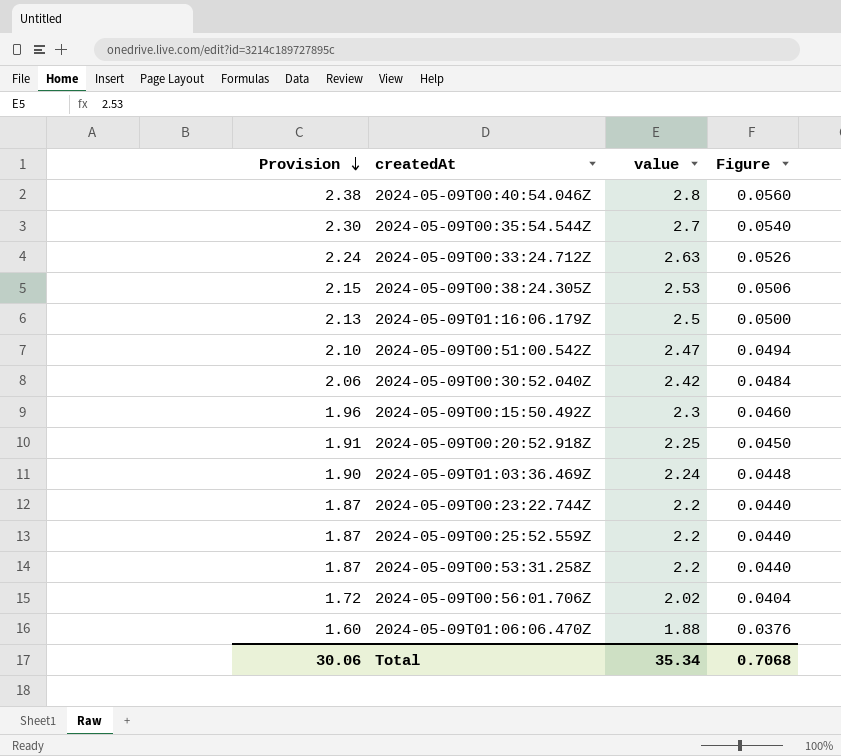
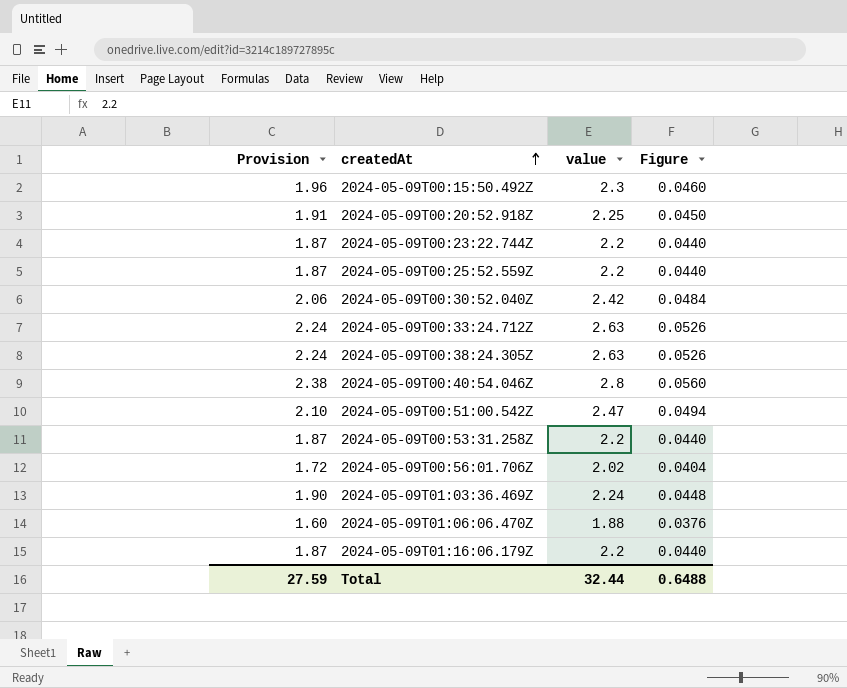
row order: Provision descending -> createdAt ascending
row 2024-05-09T00:35:54.544Z: 2.30 | 2.7 | 0.0540 -> none
2024-05-09T00:38:24.305Z | Provision: 2.15 -> 2.24
2024-05-09T00:38:24.305Z | value: 2.53 -> 2.63
2024-05-09T00:38:24.305Z | Figure: 0.0506 -> 0.0526
2024-05-09T01:16:06.179Z | Provision: 2.13 -> 1.87
2024-05-09T01:16:06.179Z | value: 2.5 -> 2.2
2024-05-09T01:16:06.179Z | Figure: 0.0500 -> 0.0440
Total | Provision: 30.06 -> 27.59
Total | value: 35.34 -> 32.44
Total | Figure: 0.7068 -> 0.6488

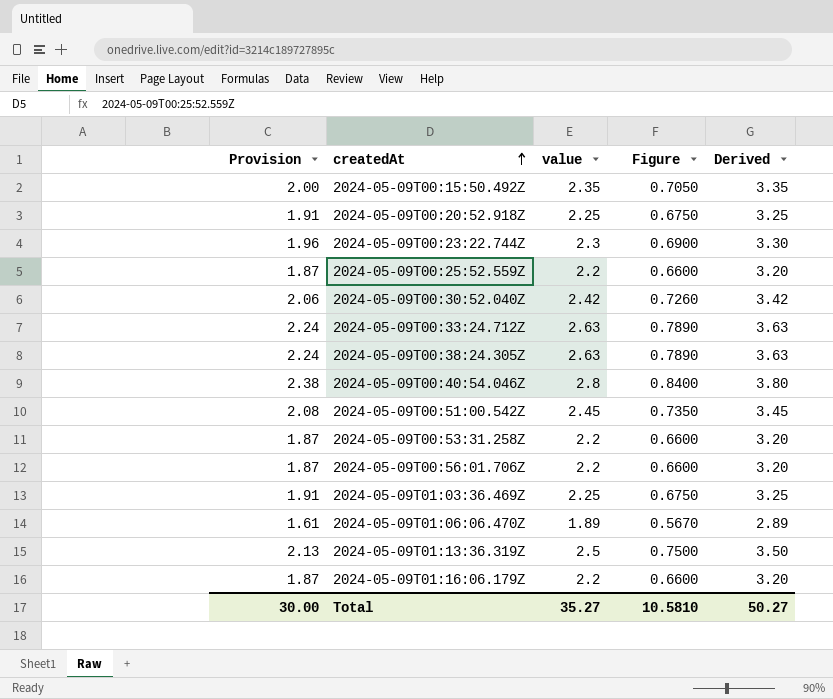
column Figure | formula: [value] * 0.02 -> [value] * 0.3
column Derived | formula: none -> [value] + 1
2024-05-09T00:15:50.492Z | Provision: 1.96 -> 2.00
2024-05-09T00:15:50.492Z | value: 2.3 -> 2.35
2024-05-09T00:23:22.744Z | Provision: 1.87 -> 1.96
2024-05-09T00:23:22.744Z | value: 2.2 -> 2.3
2024-05-09T00:51:00.542Z | Provision: 2.10 -> 2.08
2024-05-09T00:51:00.542Z | value: 2.47 -> 2.45
2024-05-09T00:56:01.706Z | Provision: 1.72 -> 1.87
2024-05-09T00:56:01.706Z | value: 2.02 -> 2.2
2024-05-09T01:03:36.469Z | Provision: 1.90 -> 1.91
2024-05-09T01:03:36.469Z | value: 2.24 -> 2.25
2024-05-09T01:06:06.470Z | Provision: 1.60 -> 1.61
2024-05-09T01:06:06.470Z | value: 1.88 -> 1.89
row 2024-05-09T01:13:36.319Z: none -> 2.13 | 2.5 | 0.7500 | 3.50
Total | Provision: 27.59 -> 30.00
Total | value: 32.44 -> 35.27
Total | Figure: 0.6488 -> 10.5810

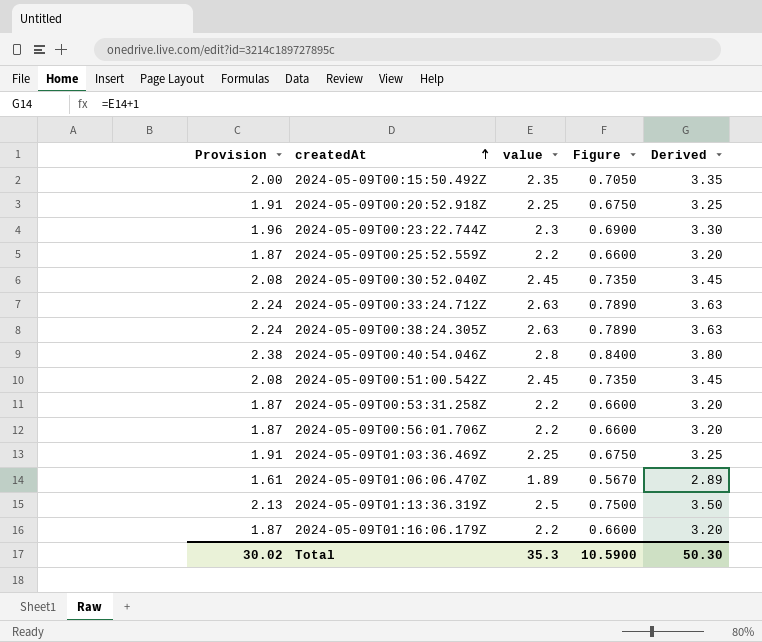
2024-05-09T00:30:52.040Z | Provision: 2.06 -> 2.08
2024-05-09T00:30:52.040Z | value: 2.42 -> 2.45
2024-05-09T00:30:52.040Z | Figure: 0.7260 -> 0.7350
2024-05-09T00:30:52.040Z | Derived: 3.42 -> 3.45
Total | Provision: 30.00 -> 30.02
Total | value: 35.27 -> 35.3
Total | Figure: 10.5810 -> 10.5900
Total | Derived: 50.27 -> 50.30

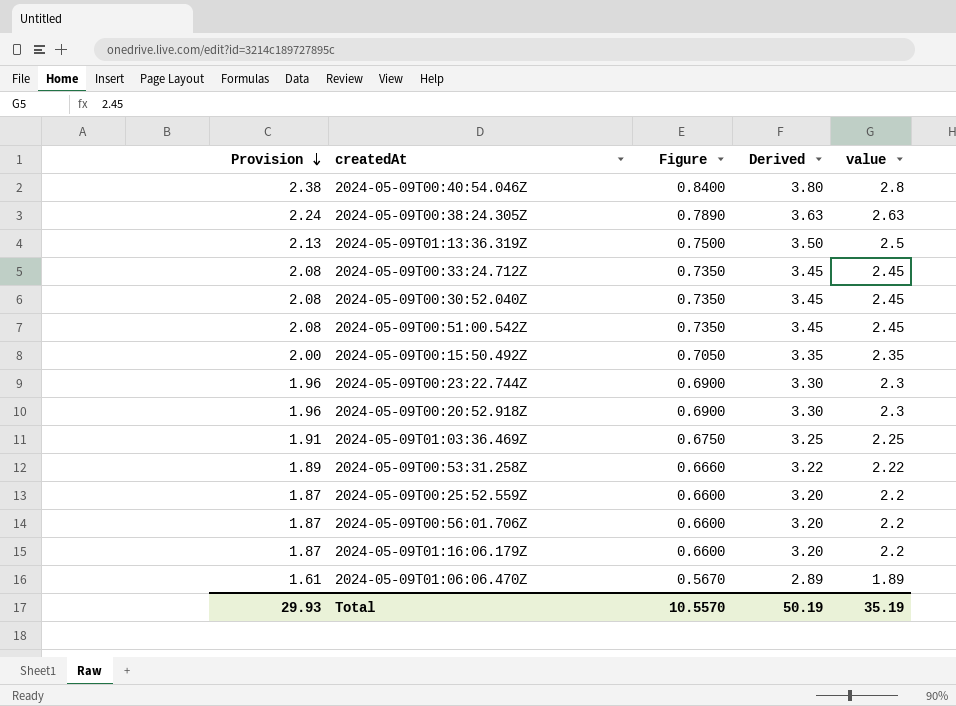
row order: createdAt ascending -> Provision descending
column value | position: 3 -> 5
2024-05-09T00:33:24.712Z | Provision: 2.24 -> 2.08
2024-05-09T00:33:24.712Z | Figure: 0.7890 -> 0.7350
2024-05-09T00:33:24.712Z | Derived: 3.63 -> 3.45
2024-05-09T00:33:24.712Z | value: 2.63 -> 2.45
2024-05-09T00:20:52.918Z | Provision: 1.91 -> 1.96
2024-05-09T00:20:52.918Z | Figure: 0.6750 -> 0.6900
2024-05-09T00:20:52.918Z | Derived: 3.25 -> 3.30
2024-05-09T00:20:52.918Z | value: 2.25 -> 2.3
2024-05-09T00:53:31.258Z | Provision: 1.87 -> 1.89
2024-05-09T00:53:31.258Z | Figure: 0.6600 -> 0.6660
2024-05-09T00:53:31.258Z | Derived: 3.20 -> 3.22
2024-05-09T00:53:31.258Z | value: 2.2 -> 2.22
Total | Provision: 30.02 -> 29.93
Total | Figure: 10.5900 -> 10.5570
Total | Derived: 50.30 -> 50.19
Total | value: 35.3 -> 35.19

